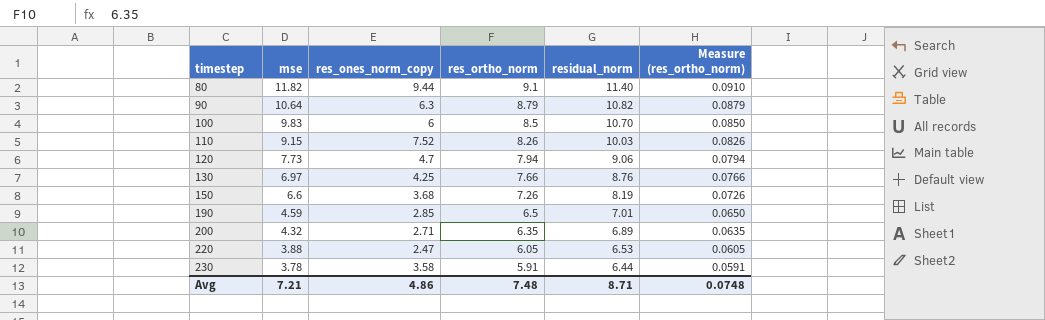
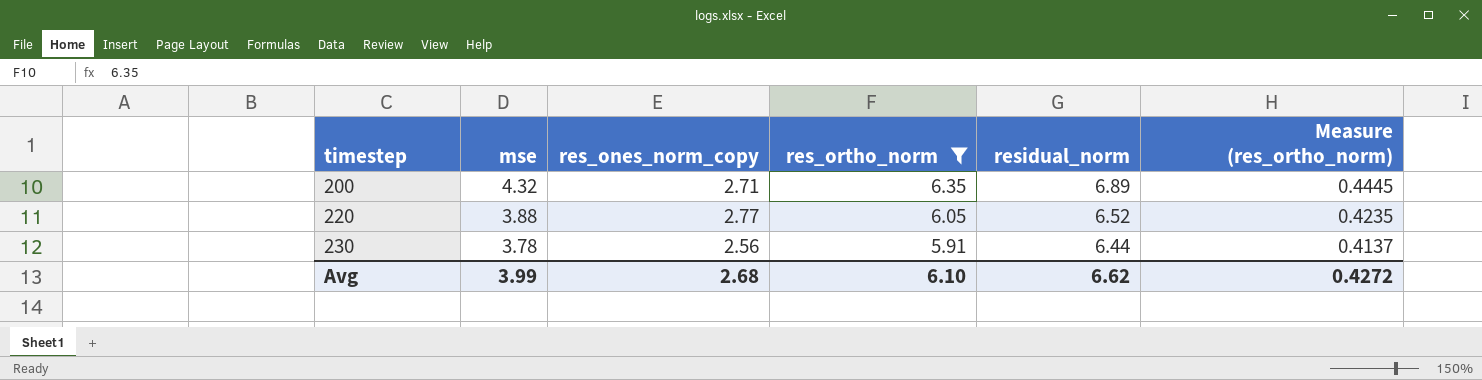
filter: none -> res_ortho_norm <= 6.35
column Measure (res_ortho_norm) | formula: [res_ortho_norm] * 0.01 -> [res_ortho_norm] * 0.07
220 | res_ones_norm_copy: 2.47 -> 2.77
220 | residual_norm: 6.53 -> 6.52
230 | res_ones_norm_copy: 3.58 -> 2.56
Avg | mse: 7.21 -> 3.99
Avg | res_ones_norm_copy: 4.86 -> 2.68
Avg | res_ortho_norm: 7.48 -> 6.10
Avg | residual_norm: 8.71 -> 6.62
Avg | Measure (res_ortho_norm): 0.0748 -> 0.4272

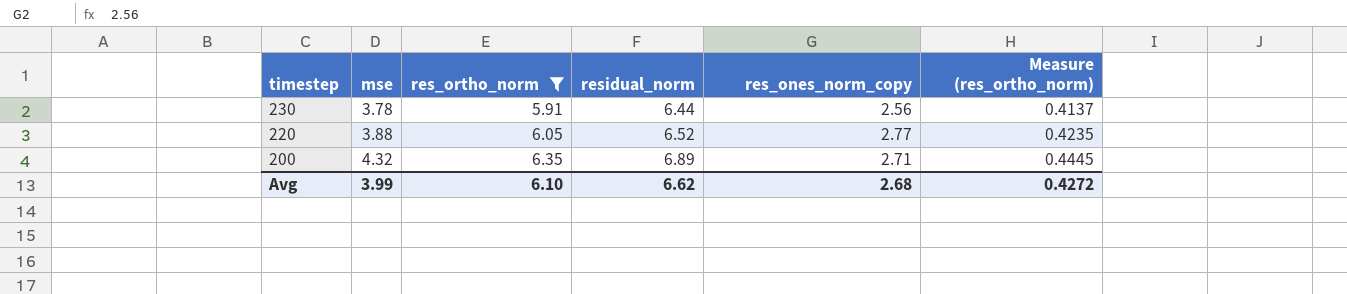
row order: timestep ascending -> timestep descending
column res_ones_norm_copy | position: 3 -> 5

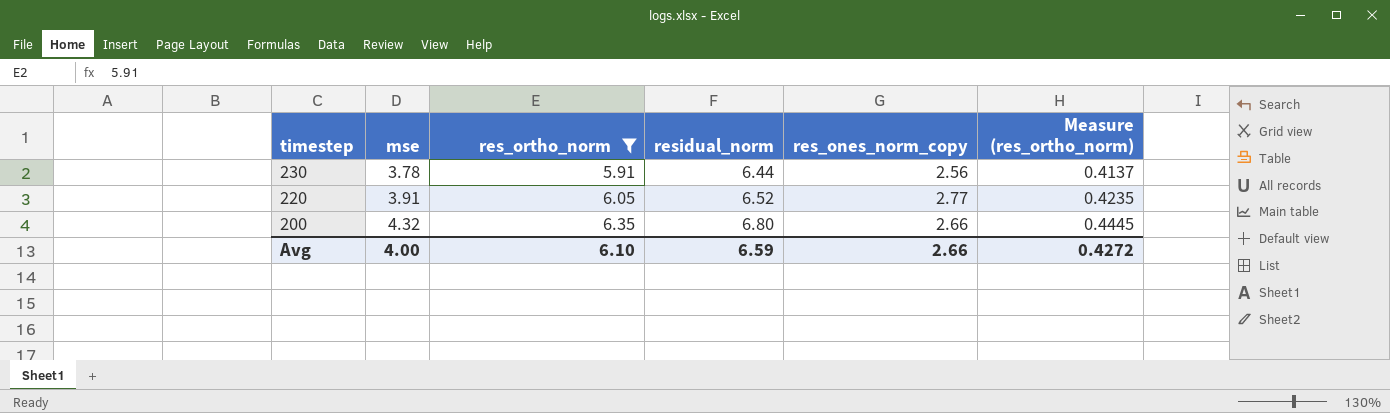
220 | mse: 3.88 -> 3.91
200 | residual_norm: 6.89 -> 6.80
200 | res_ones_norm_copy: 2.71 -> 2.66
Avg | mse: 3.99 -> 4.00
Avg | residual_norm: 6.62 -> 6.59
Avg | res_ones_norm_copy: 2.68 -> 2.66

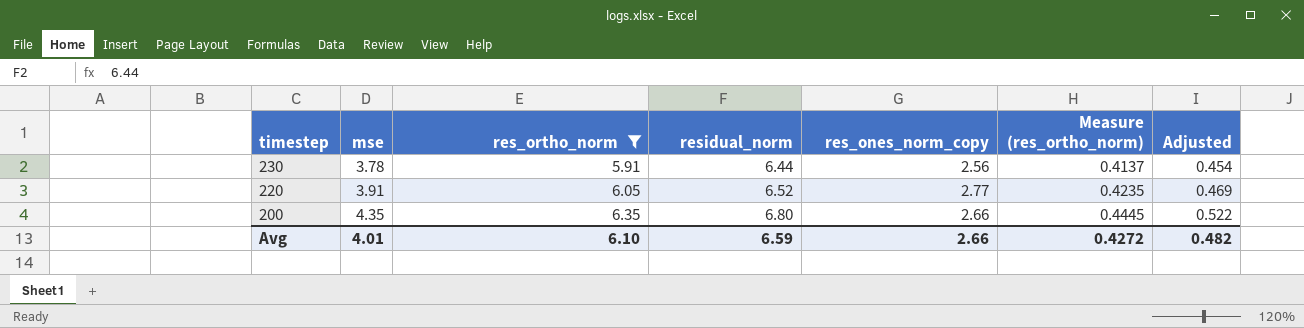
column Adjusted | formula: none -> [mse] * 0.12
200 | mse: 4.32 -> 4.35
Avg | mse: 4.00 -> 4.01

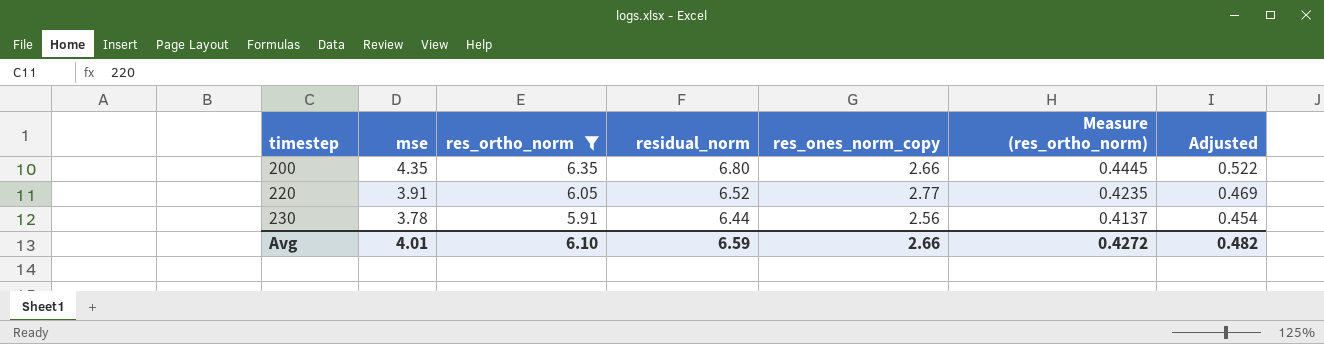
row order: timestep descending -> timestep ascending

